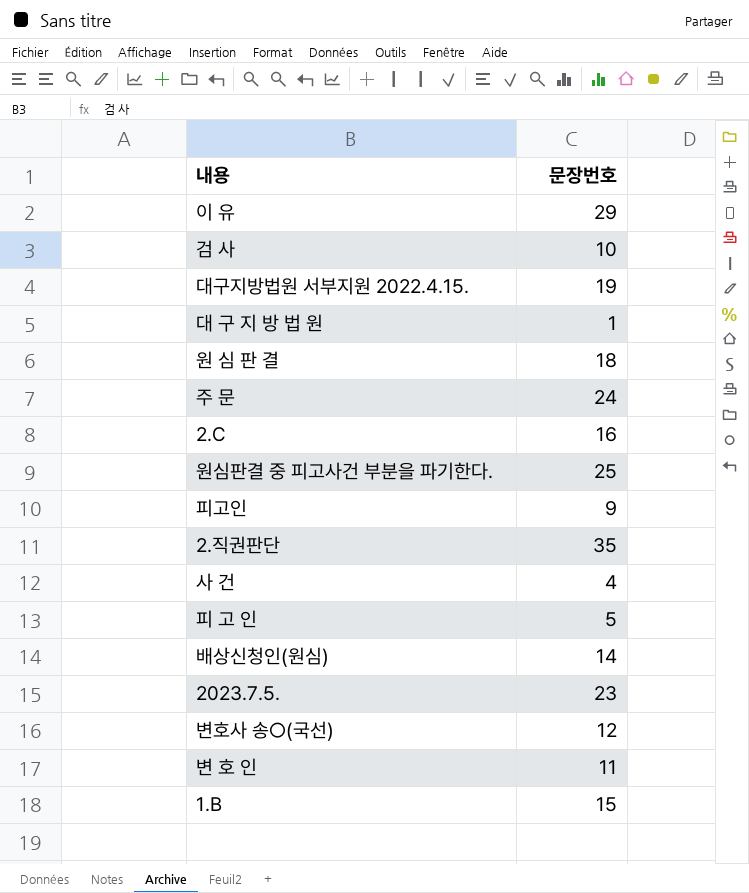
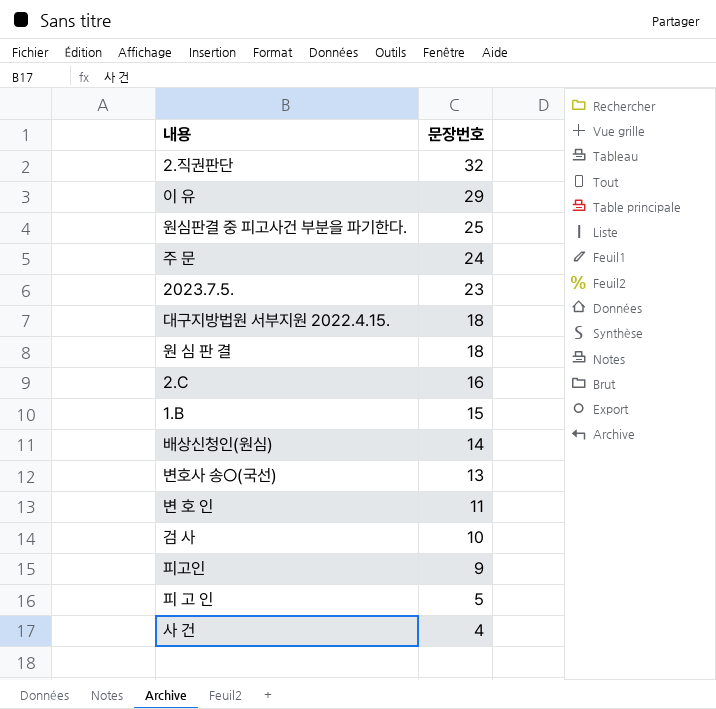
row order: none -> 문장번호 descending
row 대 구 지 방 법 원: 1 -> none
2.직권판단 | 문장번호: 35 -> 32
대구지방법원 서부지원 2022.4.15. | 문장번호: 19 -> 18
변호사 송○(국선) | 문장번호: 12 -> 13

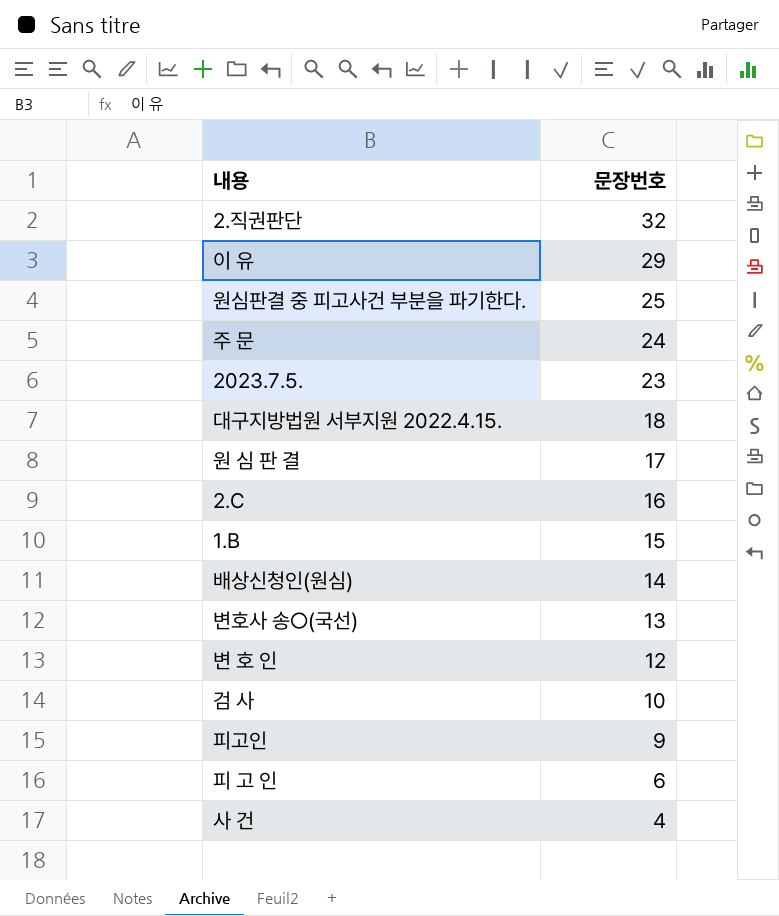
원 심 판 결 | 문장번호: 18 -> 17
변 호 인 | 문장번호: 11 -> 12
피 고 인 | 문장번호: 5 -> 6

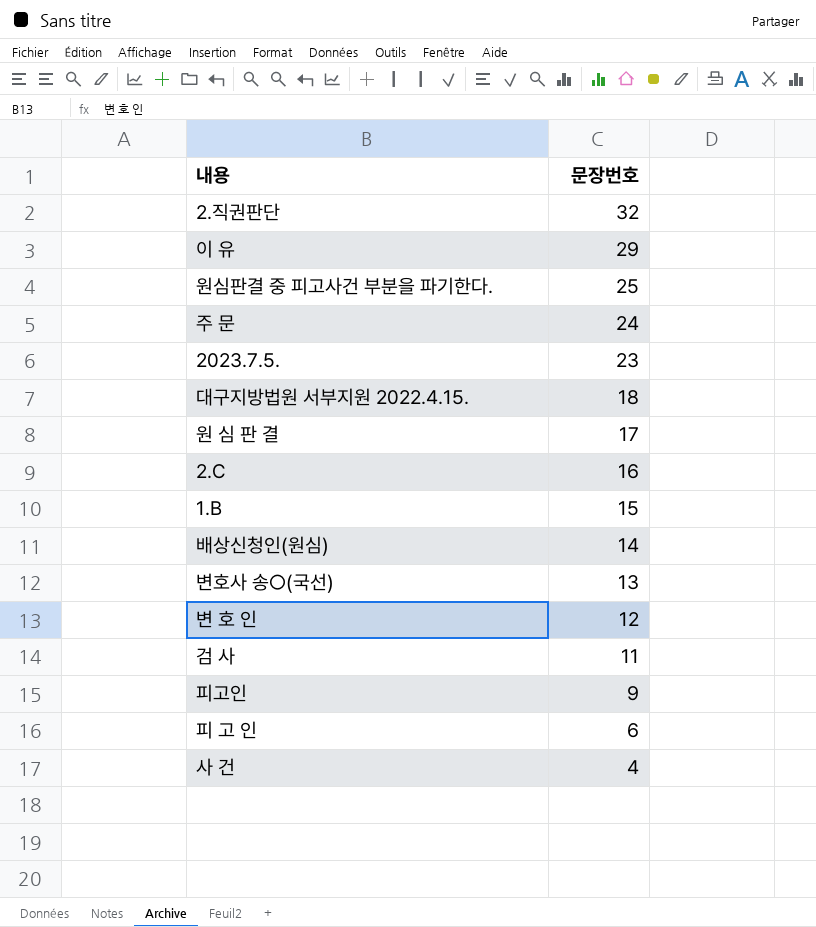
검 사 | 문장번호: 10 -> 11

